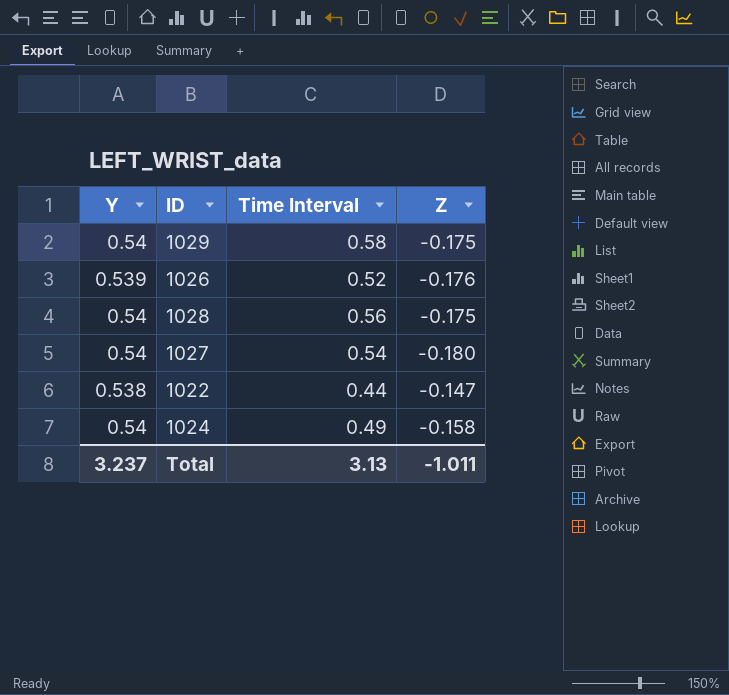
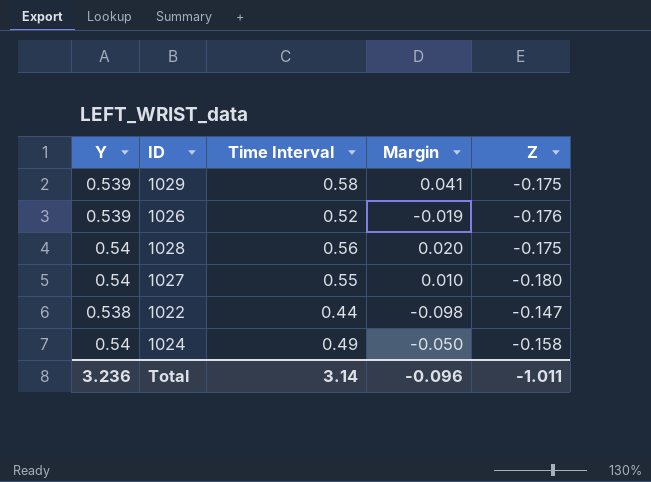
column Margin | formula: none -> [Time Interval] - [Y]
1029 | Y: 0.54 -> 0.539
1027 | Time Interval: 0.54 -> 0.55
Total | Y: 3.237 -> 3.236
Total | Time Interval: 3.13 -> 3.14

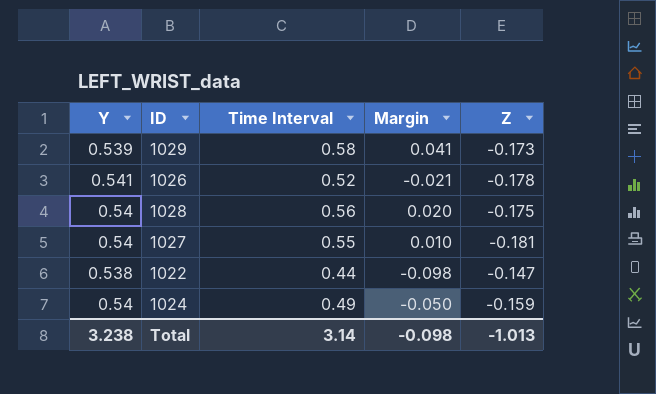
1029 | Z: -0.175 -> -0.173
1026 | Y: 0.539 -> 0.541
1026 | Margin: -0.019 -> -0.021
1026 | Z: -0.176 -> -0.178
1027 | Z: -0.180 -> -0.181
1024 | Z: -0.158 -> -0.159
Total | Y: 3.236 -> 3.238
Total | Margin: -0.096 -> -0.098
Total | Z: -1.011 -> -1.013

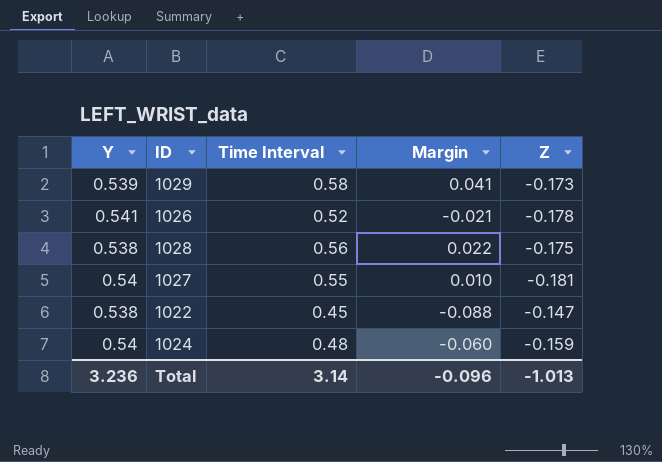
1028 | Y: 0.54 -> 0.538
1028 | Margin: 0.020 -> 0.022
1022 | Time Interval: 0.44 -> 0.45
1022 | Margin: -0.098 -> -0.088
1024 | Time Interval: 0.49 -> 0.48
1024 | Margin: -0.050 -> -0.060
Total | Y: 3.238 -> 3.236
Total | Margin: -0.098 -> -0.096

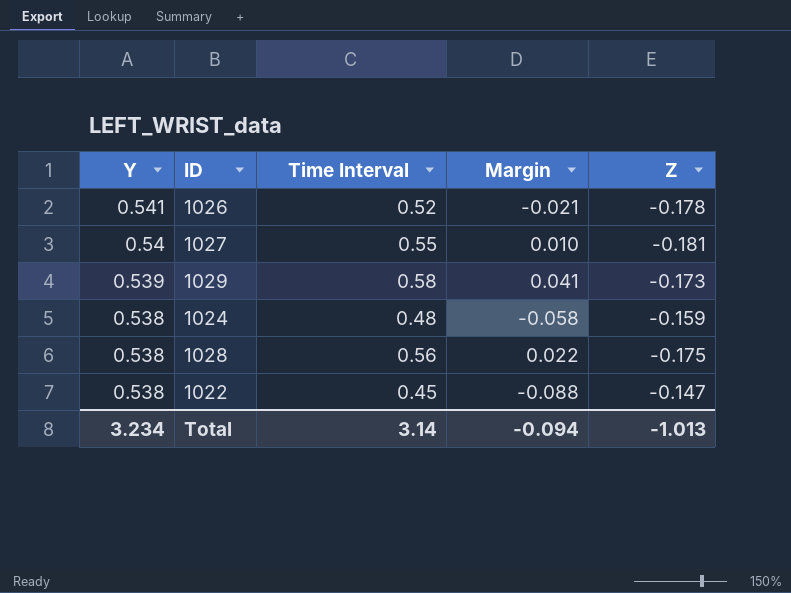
row order: none -> Y descending
1024 | Y: 0.54 -> 0.538
1024 | Margin: -0.060 -> -0.058
Total | Y: 3.236 -> 3.234
Total | Margin: -0.096 -> -0.094

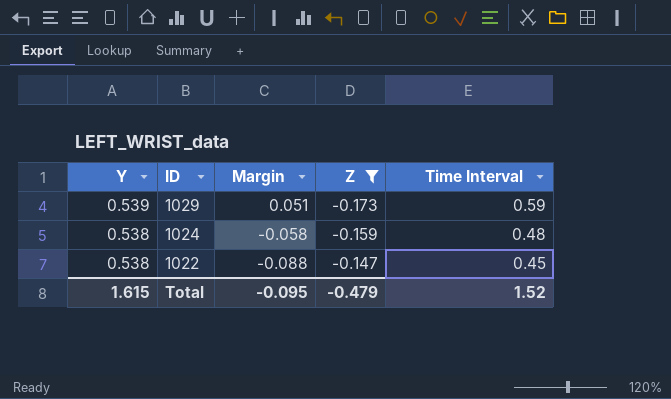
filter: none -> Z >= -0.173
column Time Interval | position: 3 -> 5
1029 | Margin: 0.041 -> 0.051
1029 | Time Interval: 0.58 -> 0.59
Total | Y: 3.234 -> 1.615
Total | Margin: -0.094 -> -0.095
Total | Z: -1.013 -> -0.479
Total | Time Interval: 3.14 -> 1.52

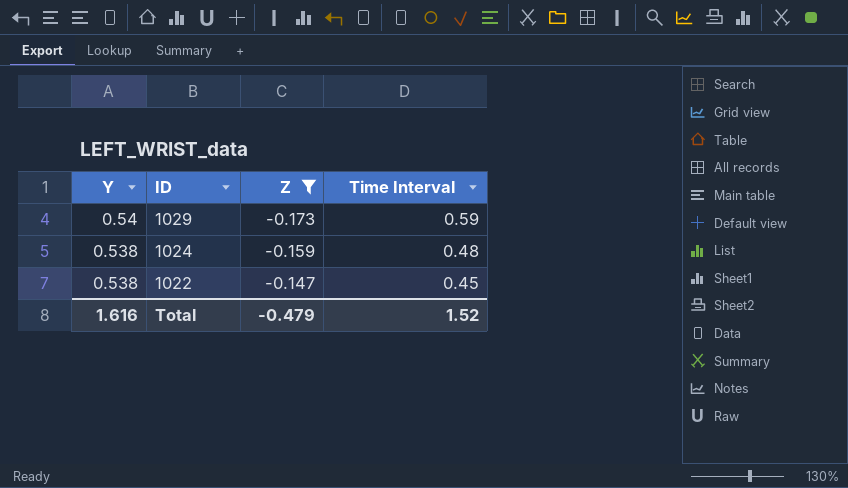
column Margin | formula: [Time Interval] - [Y] -> none
1029 | Y: 0.539 -> 0.54
Total | Y: 1.615 -> 1.616

